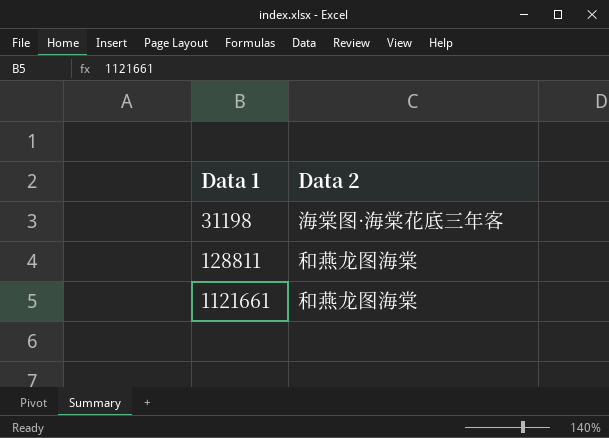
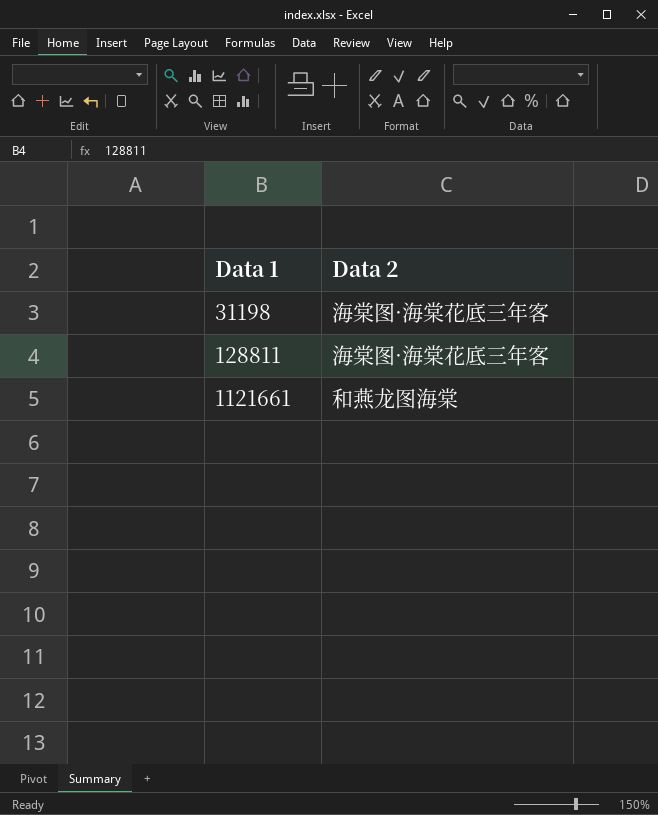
128811 | Data 2: 和燕龙图海棠 -> 海棠图·海棠花底三年客

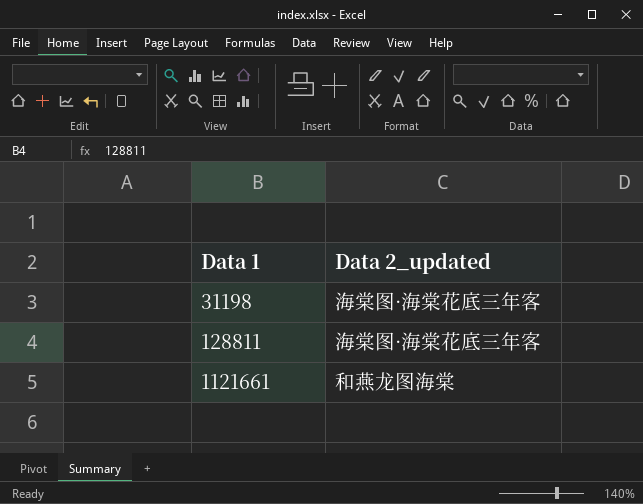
column name: Data 2 -> Data 2_updated

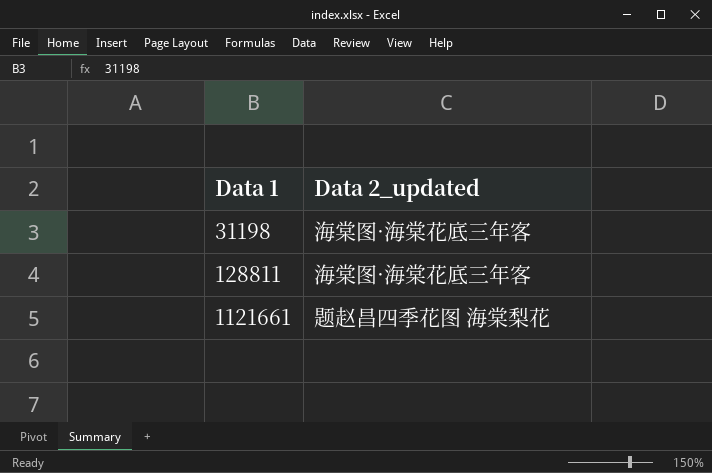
1121661 | Data 2_updated: 和燕龙图海棠 -> 题赵昌四季花图 海棠梨花

